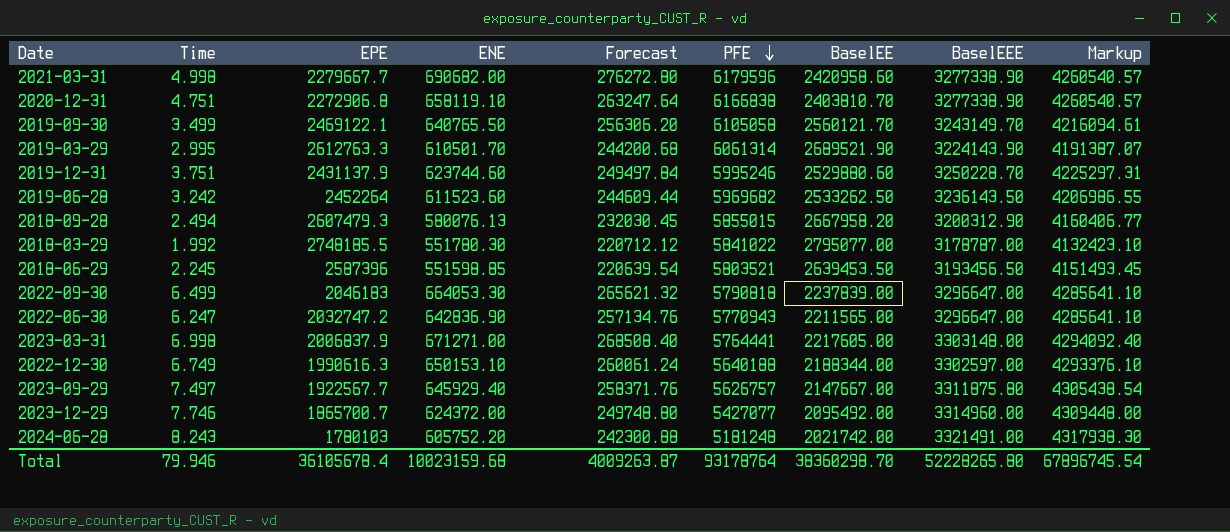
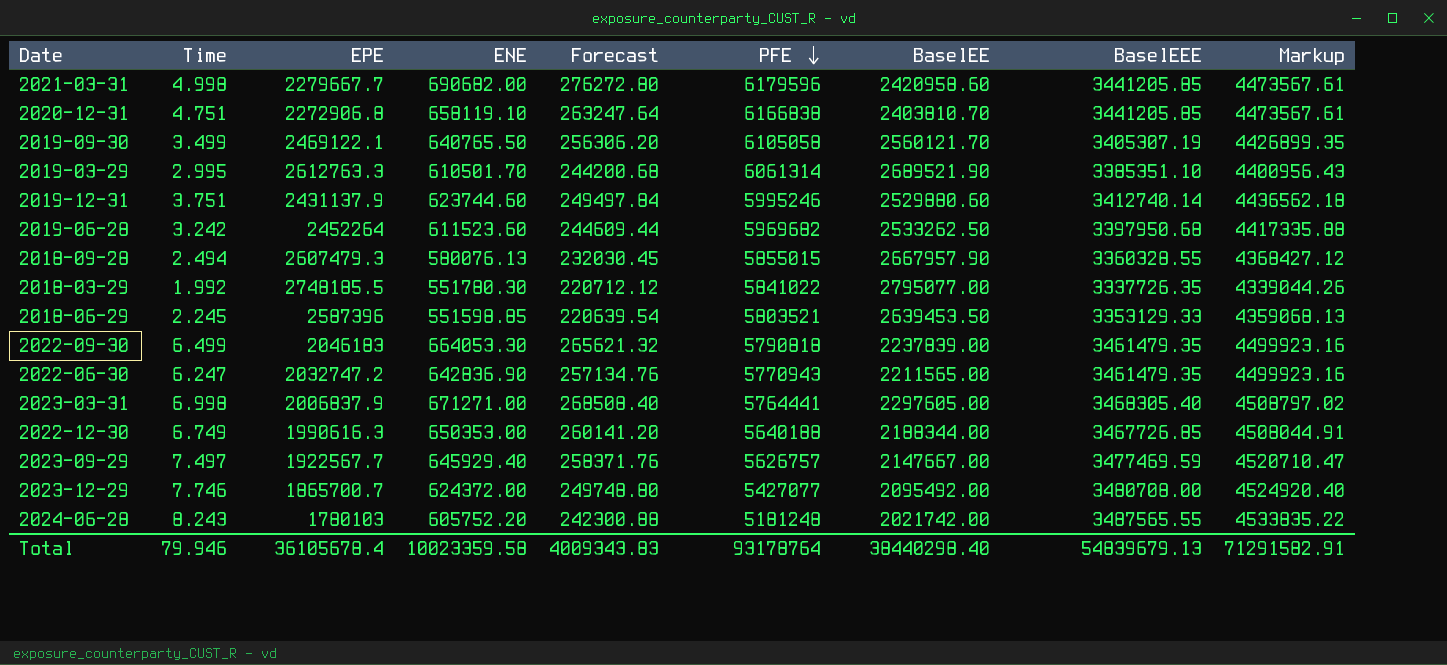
2021-03-31 | BaselEEE: 3277338.90 -> 3441205.85
2021-03-31 | Markup: 4260540.57 -> 4473567.61
2020-12-31 | BaselEEE: 3277338.90 -> 3441205.85
2020-12-31 | Markup: 4260540.57 -> 4473567.61
2019-09-30 | BaselEEE: 3243149.70 -> 3405307.19
2019-09-30 | Markup: 4216094.61 -> 4426899.35
2019-03-29 | BaselEEE: 3224143.90 -> 3385351.10
2019-03-29 | Markup: 4191387.07 -> 4400956.43
2019-12-31 | BaselEEE: 3250228.70 -> 3412740.14
2019-12-31 | Markup: 4225297.31 -> 4436562.18
2019-06-28 | BaselEEE: 3236143.50 -> 3397950.68
2019-06-28 | Markup: 4206986.55 -> 4417335.88
2018-09-28 | BaselEE: 2667958.20 -> 2667957.90
2018-09-28 | BaselEEE: 3200312.90 -> 3360328.55
2018-09-28 | Markup: 4160406.77 -> 4368427.12
2018-03-29 | BaselEEE: 3178787.00 -> 3337726.35
2018-03-29 | Markup: 4132423.10 -> 4339044.26
2018-06-29 | BaselEEE: 3193456.50 -> 3353129.33
2018-06-29 | Markup: 4151493.45 -> 4359068.13
2022-09-30 | BaselEEE: 3296647.00 -> 3461479.35
2022-09-30 | Markup: 4285641.10 -> 4499923.16
2022-06-30 | BaselEEE: 3296647.00 -> 3461479.35
2022-06-30 | Markup: 4285641.10 -> 4499923.16
2023-03-31 | BaselEE: 2217605.00 -> 2297605.00
2023-03-31 | BaselEEE: 3303148.00 -> 3468305.40
2023-03-31 | Markup: 4294092.40 -> 4508797.02
2022-12-30 | ENE: 650153.10 -> 650353.00
2022-12-30 | Forecast: 260061.24 -> 260141.20
2022-12-30 | BaselEEE: 3302597.00 -> 3467726.85
2022-12-30 | Markup: 4293376.10 -> 4508044.91
2023-09-29 | BaselEEE: 3311875.80 -> 3477469.59
2023-09-29 | Markup: 4305438.54 -> 4520710.47
2023-12-29 | BaselEEE: 3314960.00 -> 3480708.00
2023-12-29 | Markup: 4309448.00 -> 4524920.40
2024-06-28 | BaselEEE: 3321491.00 -> 3487565.55
2024-06-28 | Markup: 4317938.30 -> 4533835.22
Total | ENE: 10023159.68 -> 10023359.58
Total | Forecast: 4009263.87 -> 4009343.83
Total | BaselEE: 38360298.70 -> 38440298.40
Total | BaselEEE: 52228265.80 -> 54839679.13
Total | Markup: 67896745.54 -> 71291582.91

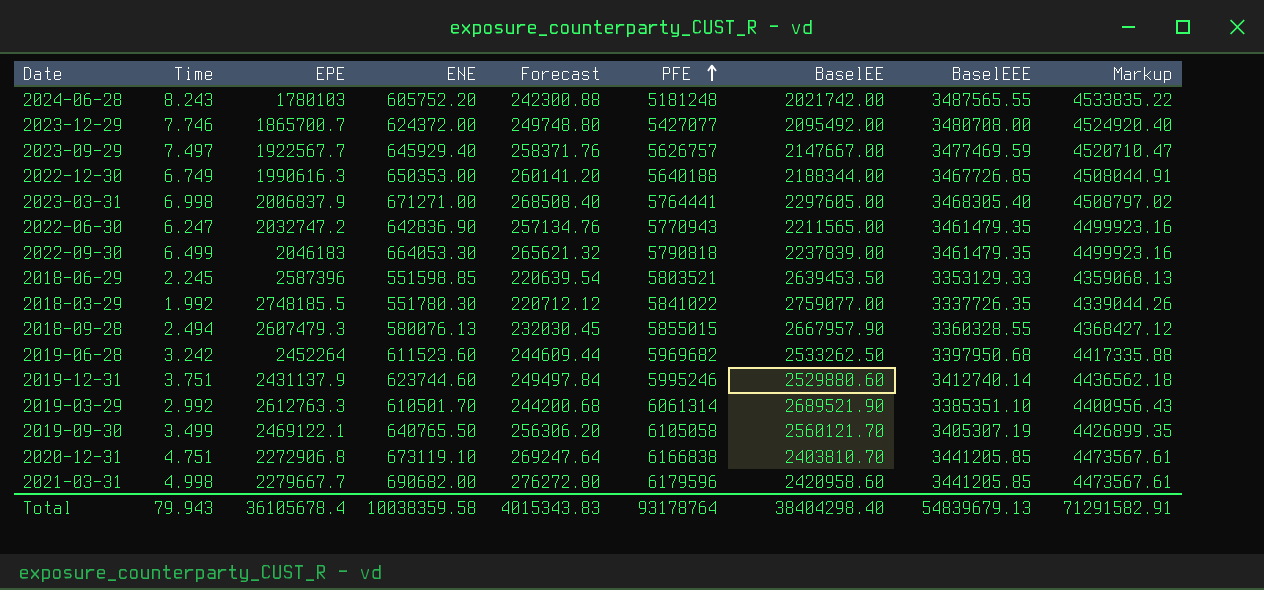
row order: PFE descending -> PFE ascending
2018-03-29 | BaselEE: 2795077.00 -> 2759077.00
2019-03-29 | Time: 2.995 -> 2.992
2020-12-31 | ENE: 658119.10 -> 673119.10
2020-12-31 | Forecast: 263247.64 -> 269247.64
Total | Time: 79.946 -> 79.943
Total | ENE: 10023359.58 -> 10038359.58
Total | Forecast: 4009343.83 -> 4015343.83
Total | BaselEE: 38440298.40 -> 38404298.40

